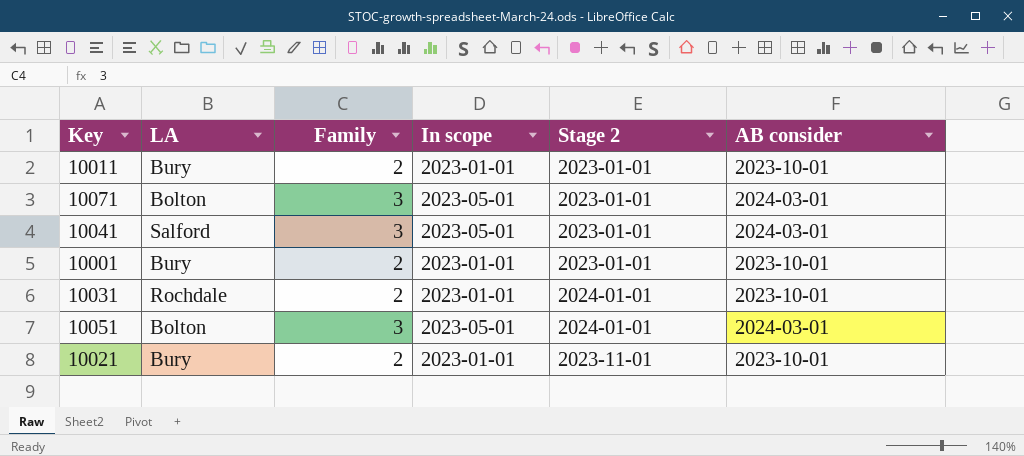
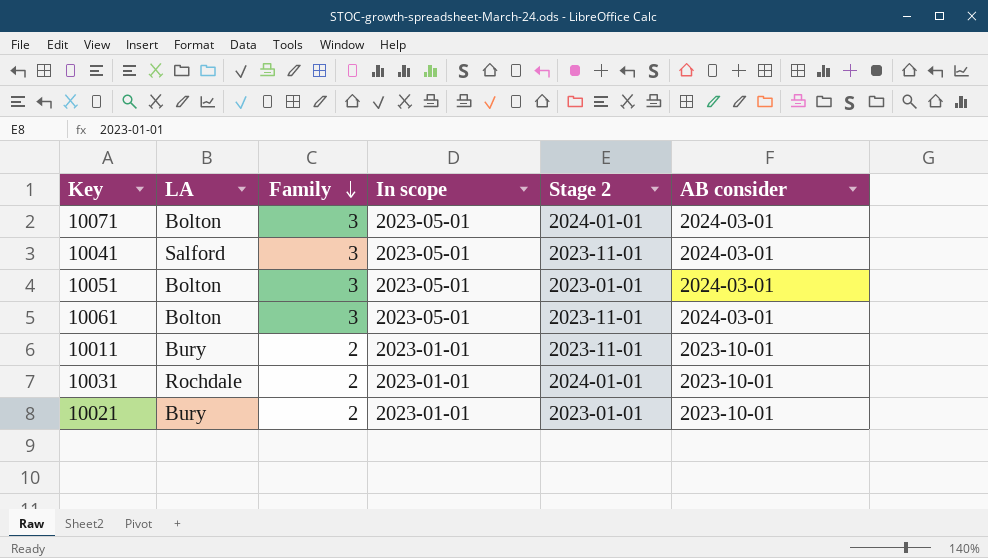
row order: none -> Family descending
row 10001: Bury | 2 | 2023-01-01 | 2023-01-01 | 2023-10-01 -> none
10071 | Stage 2: 2023-01-01 -> 2024-01-01
10041 | Stage 2: 2023-01-01 -> 2023-11-01
10051 | Stage 2: 2024-01-01 -> 2023-01-01
row 10061: none -> Bolton | 3 | 2023-05-01 | 2023-11-01 | 2024-03-01
10011 | Stage 2: 2023-01-01 -> 2023-11-01
10021 | Stage 2: 2023-11-01 -> 2023-01-01

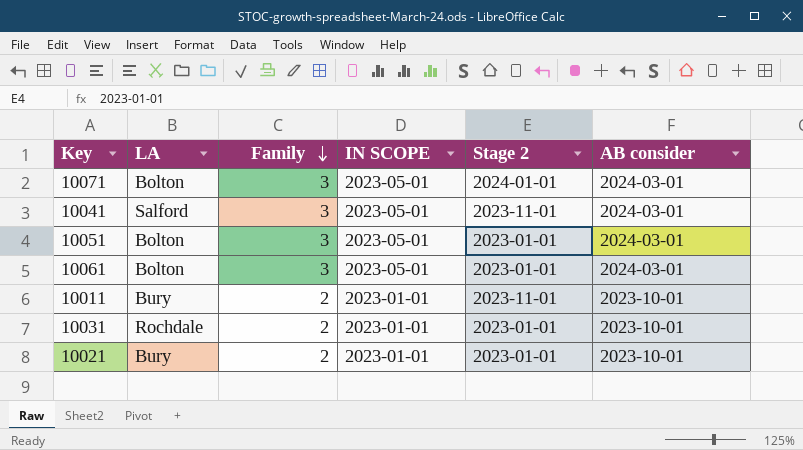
column name: In scope -> IN SCOPE
10061 | Stage 2: 2023-11-01 -> 2023-01-01
10031 | Stage 2: 2024-01-01 -> 2023-01-01

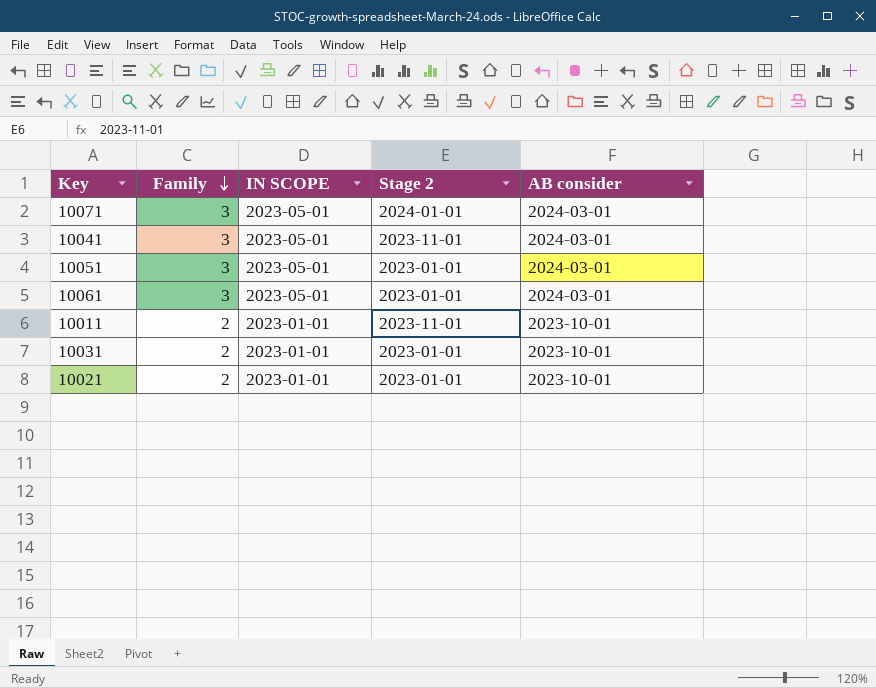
column LA | position: 2 -> none

